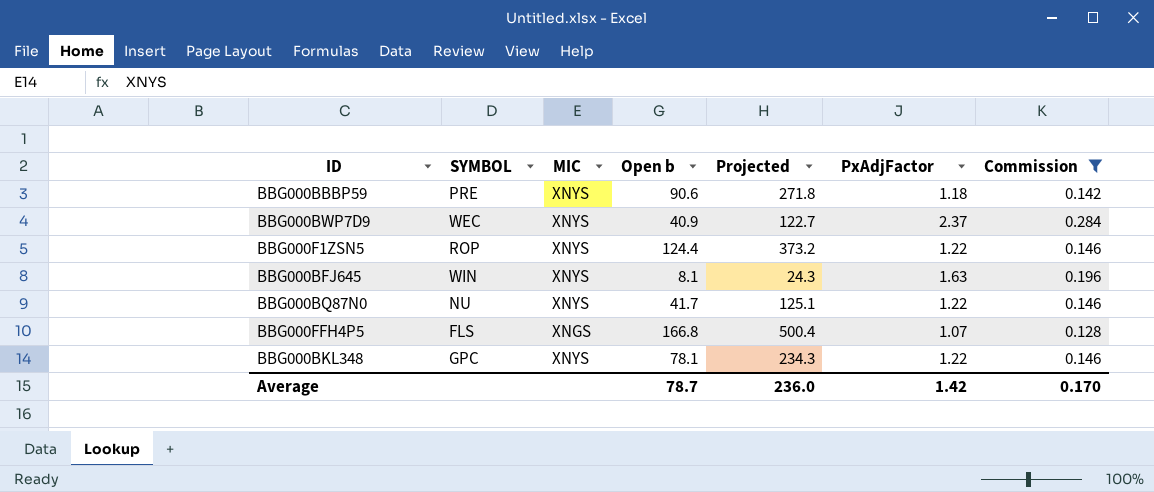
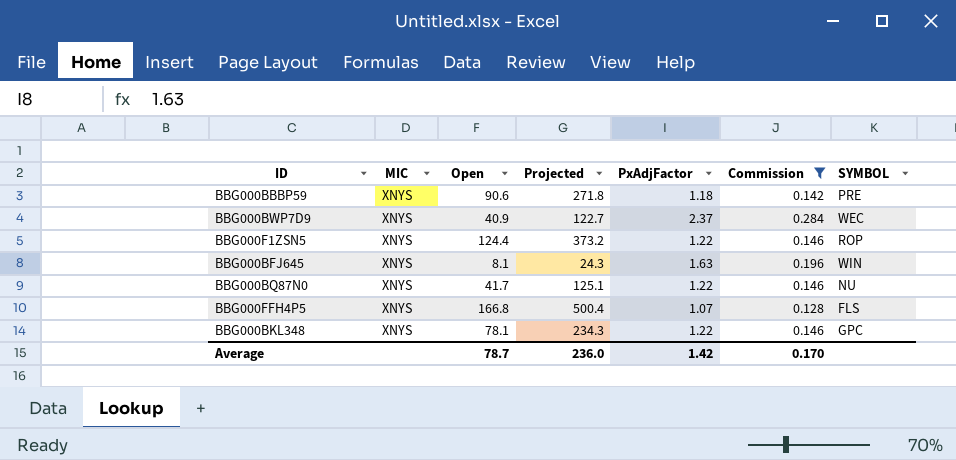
column name: Open b -> Open
column SYMBOL | position: 2 -> 7
BBG000FFH4P5 | MIC: XNGS -> XNYS

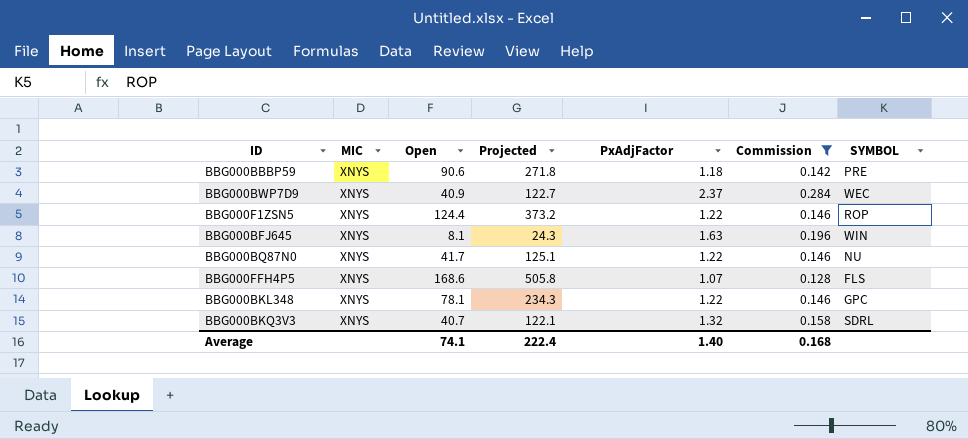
BBG000FFH4P5 | Open: 166.8 -> 168.6
BBG000FFH4P5 | Projected: 500.4 -> 505.8
row BBG000BKQ3V3: none -> XNYS | 40.7 | 122.1 | 1.32 | 0.158 | SDRL
Average | Open: 78.7 -> 74.1
Average | Projected: 236.0 -> 222.4
Average | PxAdjFactor: 1.42 -> 1.40
Average | Commission: 0.170 -> 0.168

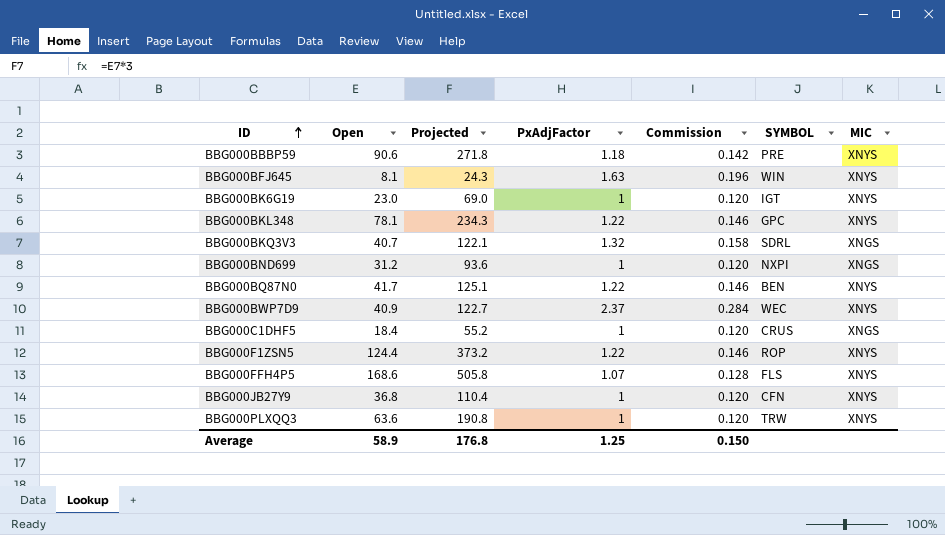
filter: Commission != 0.120 -> none
row order: none -> ID ascending
column MIC | position: 2 -> 7
BBG000BKQ3V3 | MIC: XNYS -> XNGS
BBG000BQ87N0 | SYMBOL: NU -> BEN
Average | Open: 74.1 -> 58.9
Average | Projected: 222.4 -> 176.8
Average | PxAdjFactor: 1.40 -> 1.25
Average | Commission: 0.168 -> 0.150

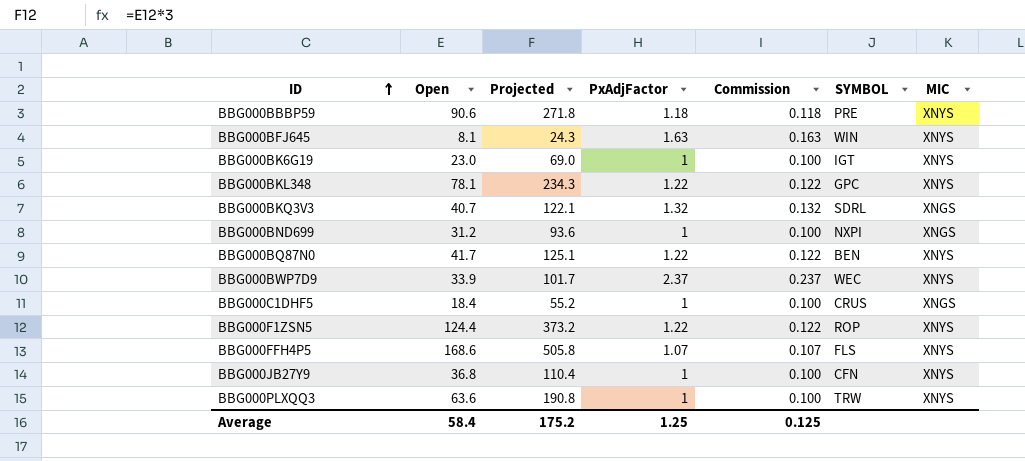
column Commission | formula: [PxAdjFactor] * 0.12 -> [PxAdjFactor] * 0.1
BBG000BWP7D9 | Open: 40.9 -> 33.9
BBG000BWP7D9 | Projected: 122.7 -> 101.7
Average | Open: 58.9 -> 58.4
Average | Projected: 176.8 -> 175.2
Average | Commission: 0.150 -> 0.125

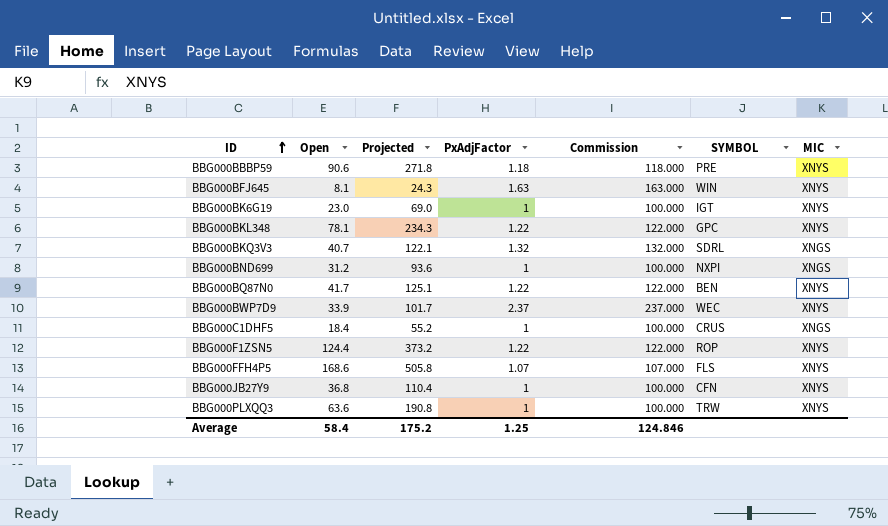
column Commission | formula: [PxAdjFactor] * 0.1 -> [PxAdjFactor] * 100
Average | Commission: 0.125 -> 124.846

